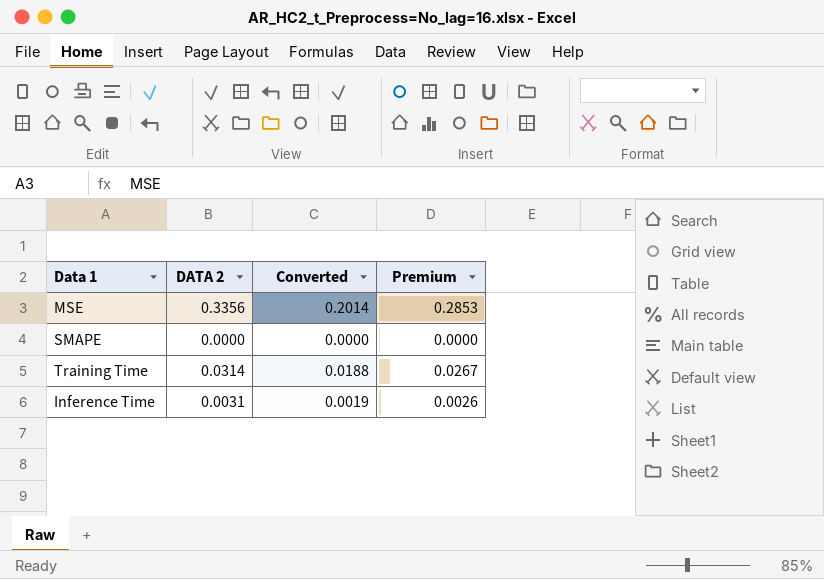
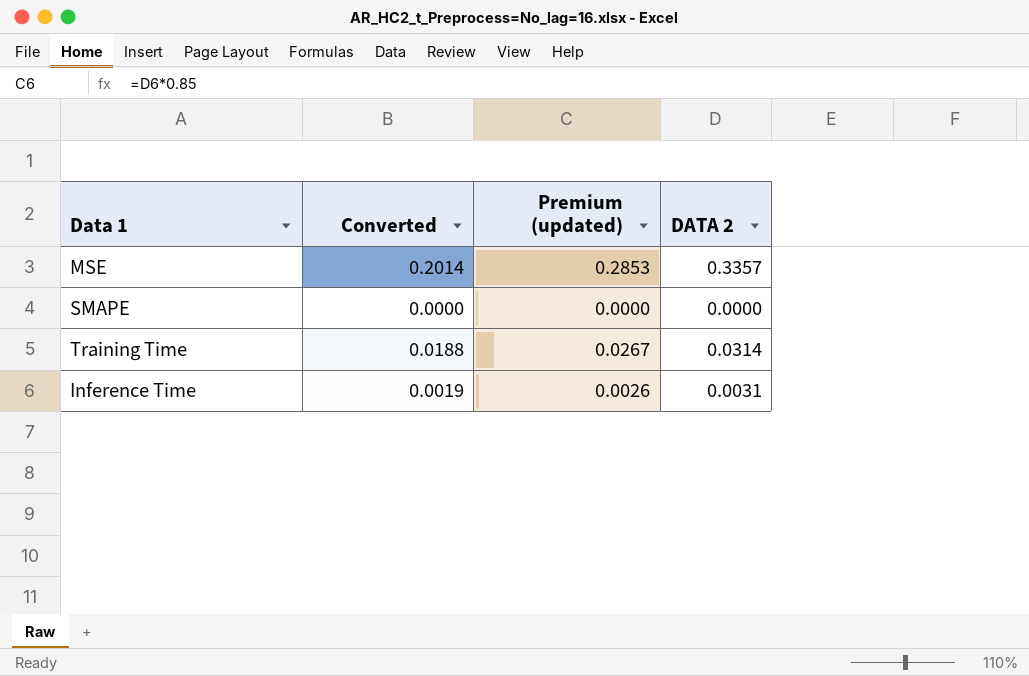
column name: Premium -> Premium (updated)
column DATA 2 | position: 2 -> 4
MSE | DATA 2: 0.3356 -> 0.3357

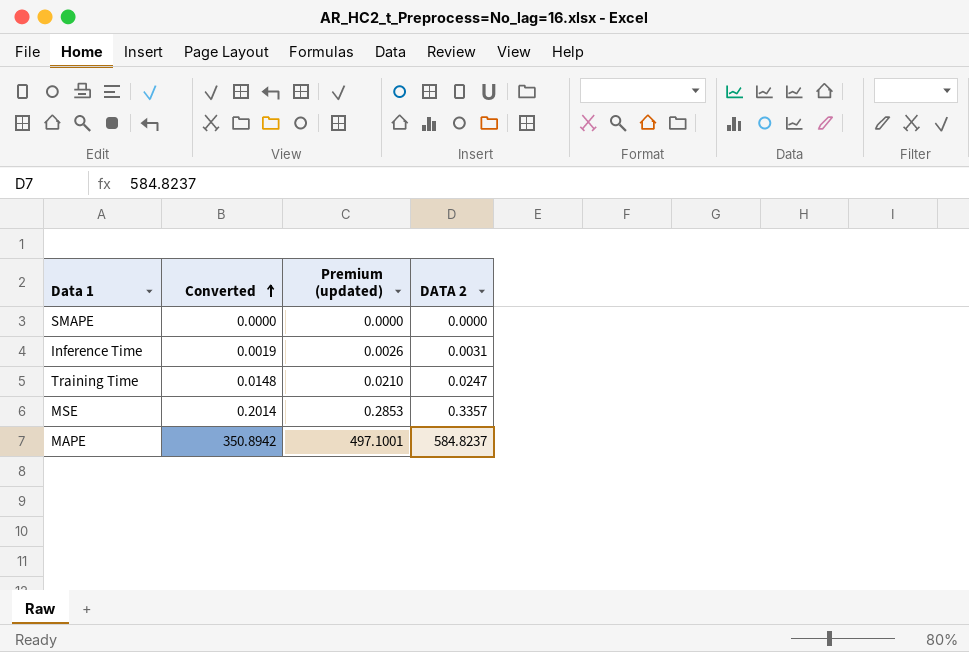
row order: none -> Converted ascending
Training Time | Converted: 0.0188 -> 0.0148
Training Time | Premium (updated): 0.0267 -> 0.0210
Training Time | DATA 2: 0.0314 -> 0.0247
row MAPE: none -> 350.8942 | 497.1001 | 584.8237

